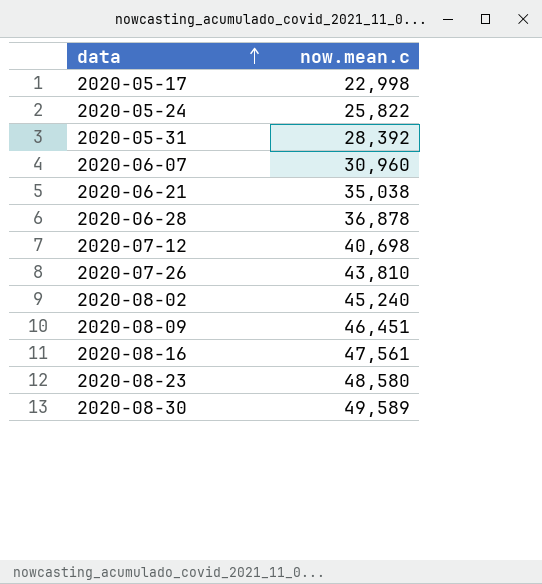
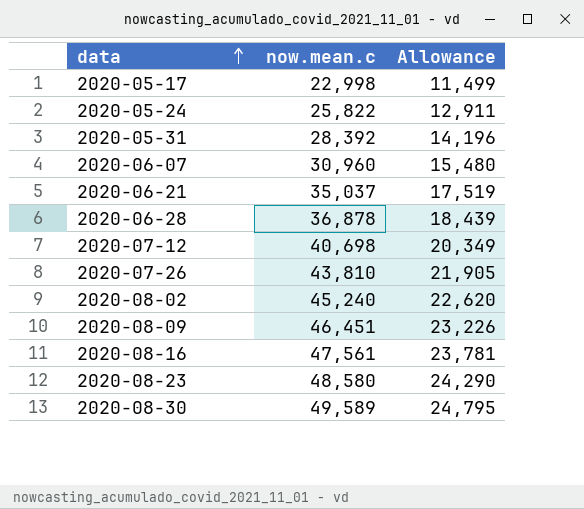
column Allowance | formula: none -> [now.mean.c] * 0.5
2020-06-21 | now.mean.c: 35,038 -> 35,037

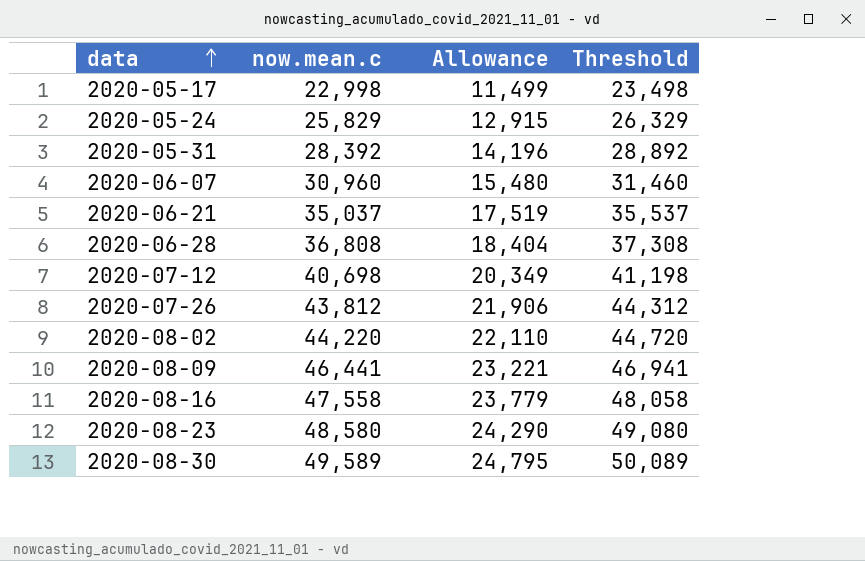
column Threshold | formula: none -> [now.mean.c] + 500
2020-05-24 | now.mean.c: 25,822 -> 25,829
2020-05-24 | Allowance: 12,911 -> 12,915
2020-06-28 | now.mean.c: 36,878 -> 36,808
2020-06-28 | Allowance: 18,439 -> 18,404
2020-07-26 | now.mean.c: 43,810 -> 43,812
2020-07-26 | Allowance: 21,905 -> 21,906
2020-08-02 | now.mean.c: 45,240 -> 44,220
2020-08-02 | Allowance: 22,620 -> 22,110
2020-08-09 | now.mean.c: 46,451 -> 46,441
2020-08-09 | Allowance: 23,226 -> 23,221
2020-08-16 | now.mean.c: 47,561 -> 47,558
2020-08-16 | Allowance: 23,781 -> 23,779

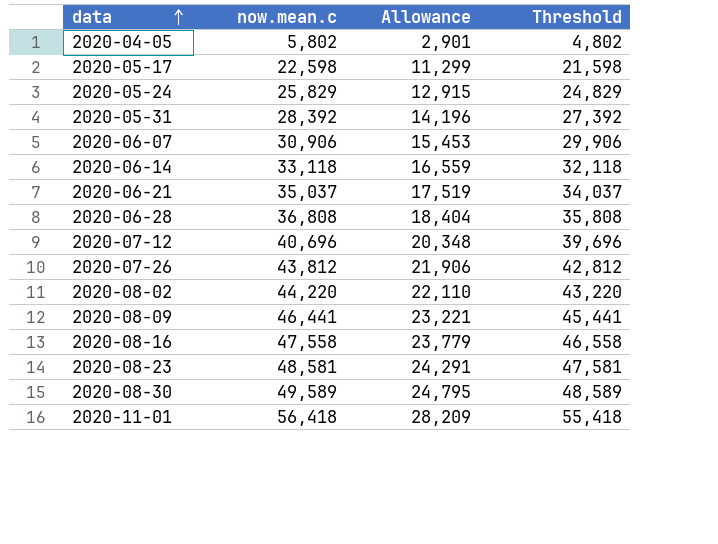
column Threshold | formula: [now.mean.c] + 500 -> [now.mean.c] - 1000
row 2020-04-05: none -> 5,802 | 2,901 | 4,802
2020-05-17 | now.mean.c: 22,998 -> 22,598
2020-05-17 | Allowance: 11,499 -> 11,299
2020-06-07 | now.mean.c: 30,960 -> 30,906
2020-06-07 | Allowance: 15,480 -> 15,453
row 2020-06-14: none -> 33,118 | 16,559 | 32,118
2020-07-12 | now.mean.c: 40,698 -> 40,696
2020-07-12 | Allowance: 20,349 -> 20,348
2020-08-23 | now.mean.c: 48,580 -> 48,581
2020-08-23 | Allowance: 24,290 -> 24,291
row 2020-11-01: none -> 56,418 | 28,209 | 55,418

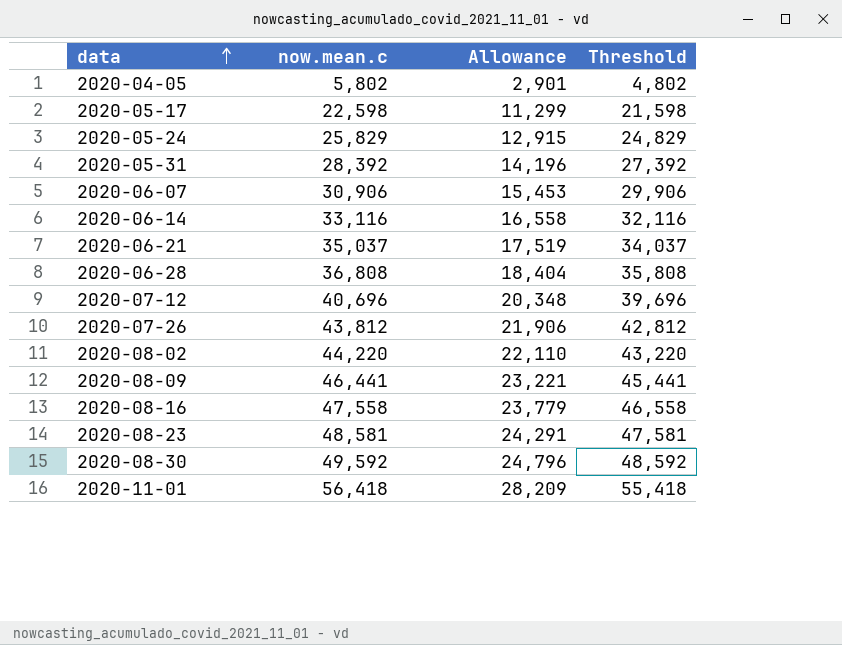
2020-06-14 | now.mean.c: 33,118 -> 33,116
2020-06-14 | Allowance: 16,559 -> 16,558
2020-06-14 | Threshold: 32,118 -> 32,116
2020-08-30 | now.mean.c: 49,589 -> 49,592
2020-08-30 | Allowance: 24,795 -> 24,796
2020-08-30 | Threshold: 48,589 -> 48,592

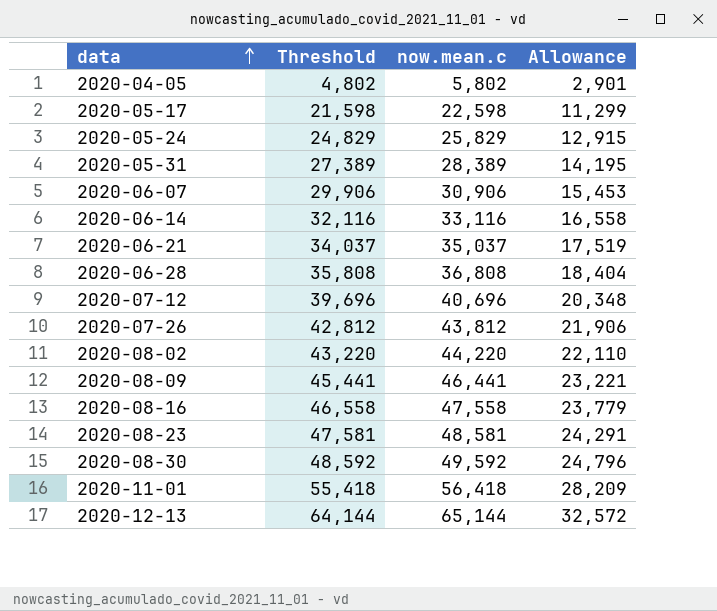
column Threshold | position: 4 -> 2
2020-05-31 | Threshold: 27,392 -> 27,389
2020-05-31 | now.mean.c: 28,392 -> 28,389
2020-05-31 | Allowance: 14,196 -> 14,195
row 2020-12-13: none -> 64,144 | 65,144 | 32,572

